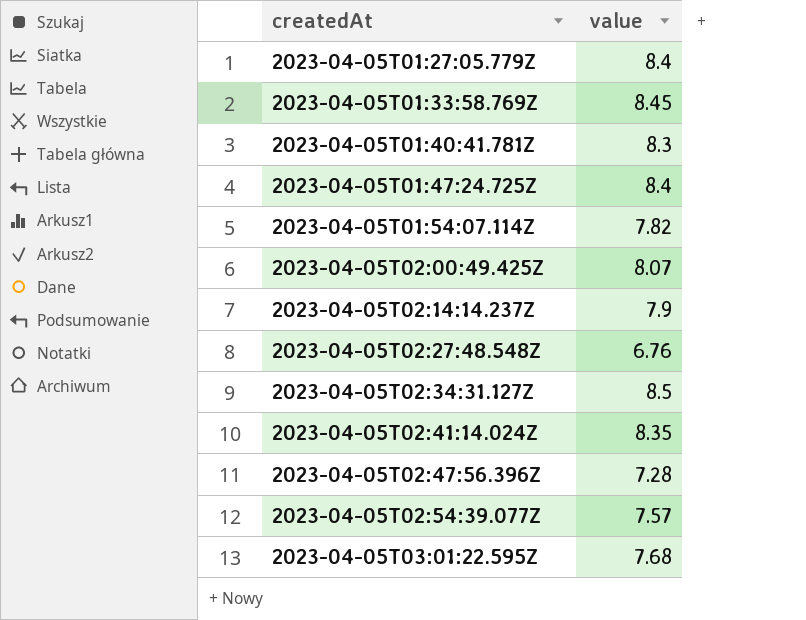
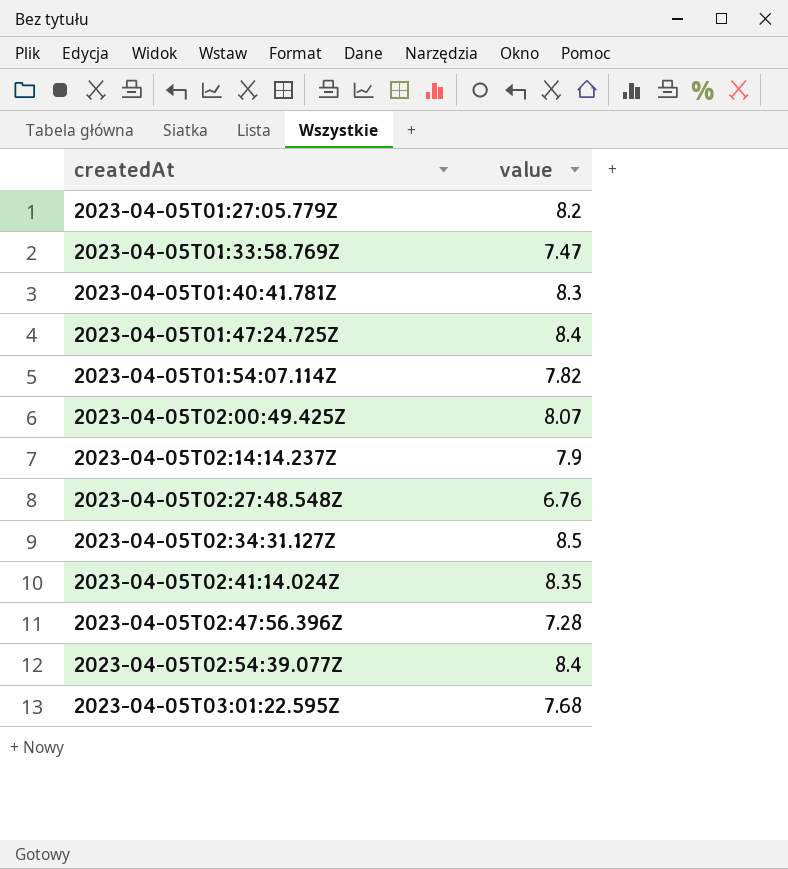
2023-04-05T01:27:05.779Z | value: 8.4 -> 8.2
2023-04-05T01:33:58.769Z | value: 8.45 -> 7.47
2023-04-05T02:54:39.077Z | value: 7.57 -> 8.4

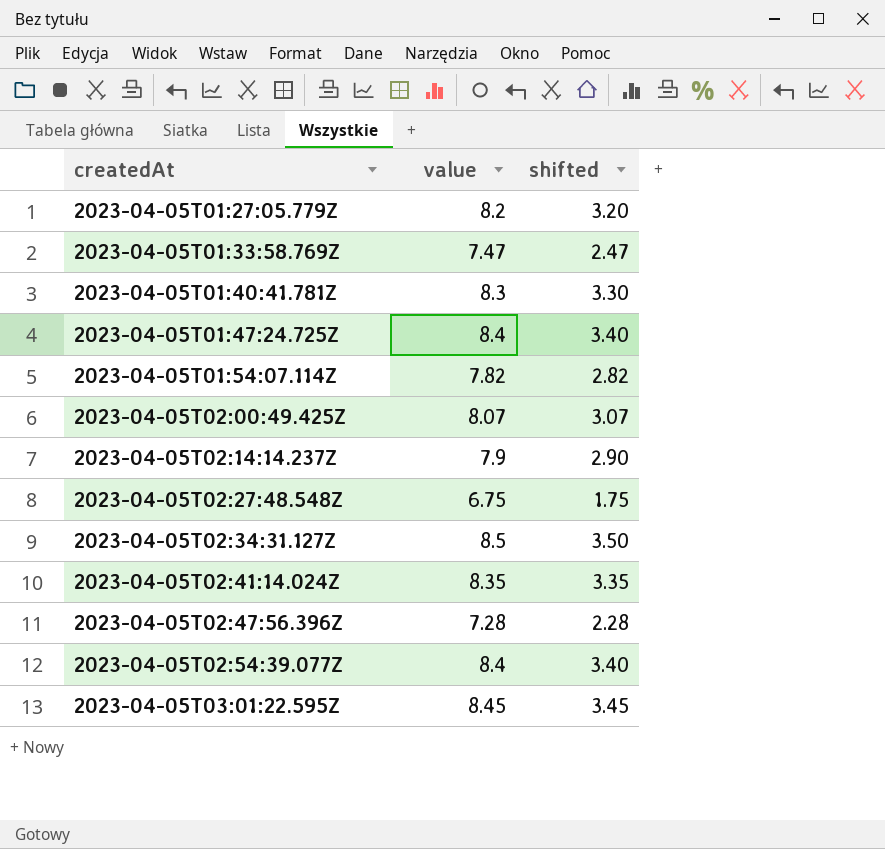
column shifted | formula: none -> [value] - 5
2023-04-05T02:27:48.548Z | value: 6.76 -> 6.75
2023-04-05T03:01:22.595Z | value: 7.68 -> 8.45

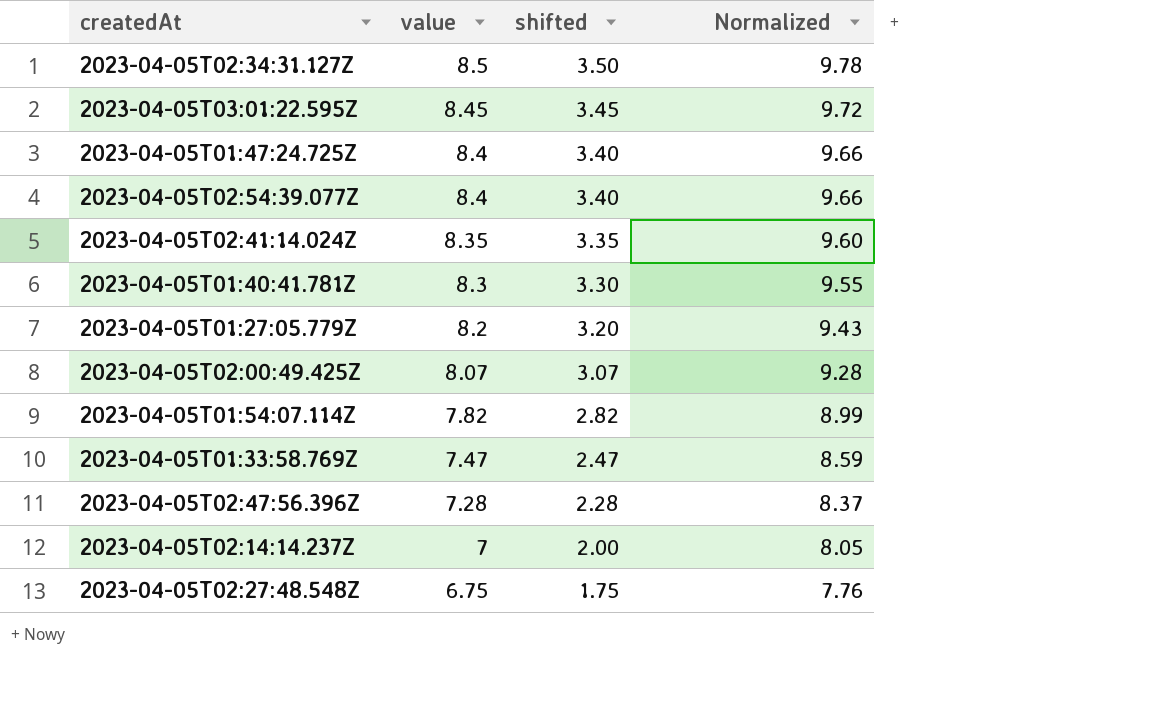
row order: createdAt ascending -> value descending
column Normalized | formula: none -> [value] * 1.15
2023-04-05T02:14:14.237Z | value: 7.9 -> 7
2023-04-05T02:14:14.237Z | shifted: 2.90 -> 2.00

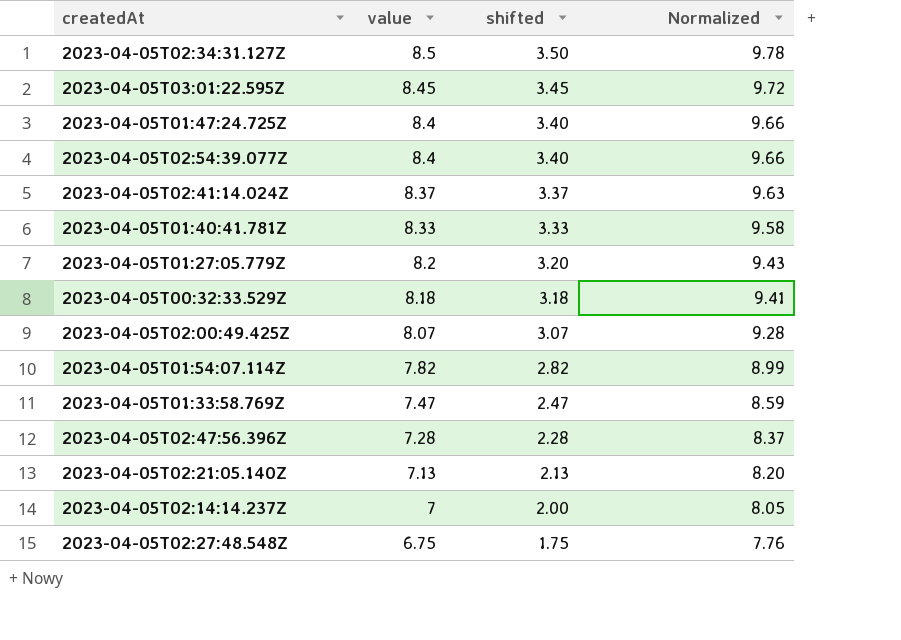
2023-04-05T02:41:14.024Z | value: 8.35 -> 8.37
2023-04-05T02:41:14.024Z | shifted: 3.35 -> 3.37
2023-04-05T02:41:14.024Z | Normalized: 9.60 -> 9.63
2023-04-05T01:40:41.781Z | value: 8.3 -> 8.33
2023-04-05T01:40:41.781Z | shifted: 3.30 -> 3.33
2023-04-05T01:40:41.781Z | Normalized: 9.55 -> 9.58
row 2023-04-05T00:32:33.529Z: none -> 8.18 | 3.18 | 9.41
row 2023-04-05T02:21:05.140Z: none -> 7.13 | 2.13 | 8.20

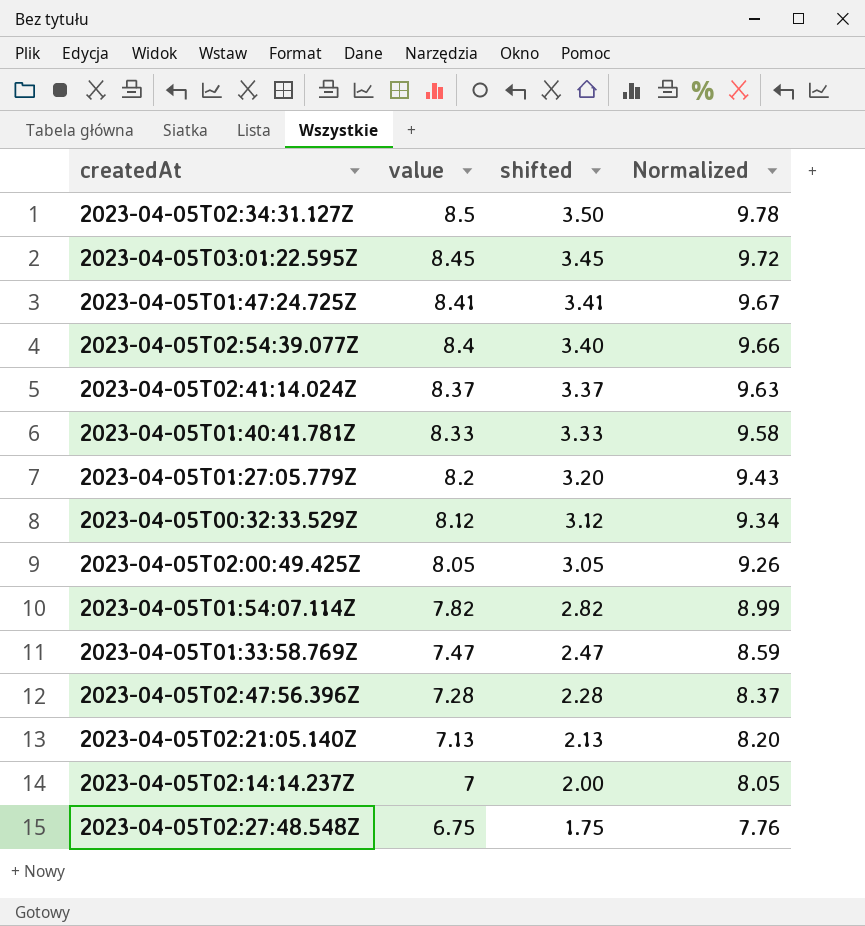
2023-04-05T01:47:24.725Z | value: 8.4 -> 8.41
2023-04-05T01:47:24.725Z | shifted: 3.40 -> 3.41
2023-04-05T01:47:24.725Z | Normalized: 9.66 -> 9.67
2023-04-05T00:32:33.529Z | value: 8.18 -> 8.12
2023-04-05T00:32:33.529Z | shifted: 3.18 -> 3.12
2023-04-05T00:32:33.529Z | Normalized: 9.41 -> 9.34
2023-04-05T02:00:49.425Z | value: 8.07 -> 8.05
2023-04-05T02:00:49.425Z | shifted: 3.07 -> 3.05
2023-04-05T02:00:49.425Z | Normalized: 9.28 -> 9.26

